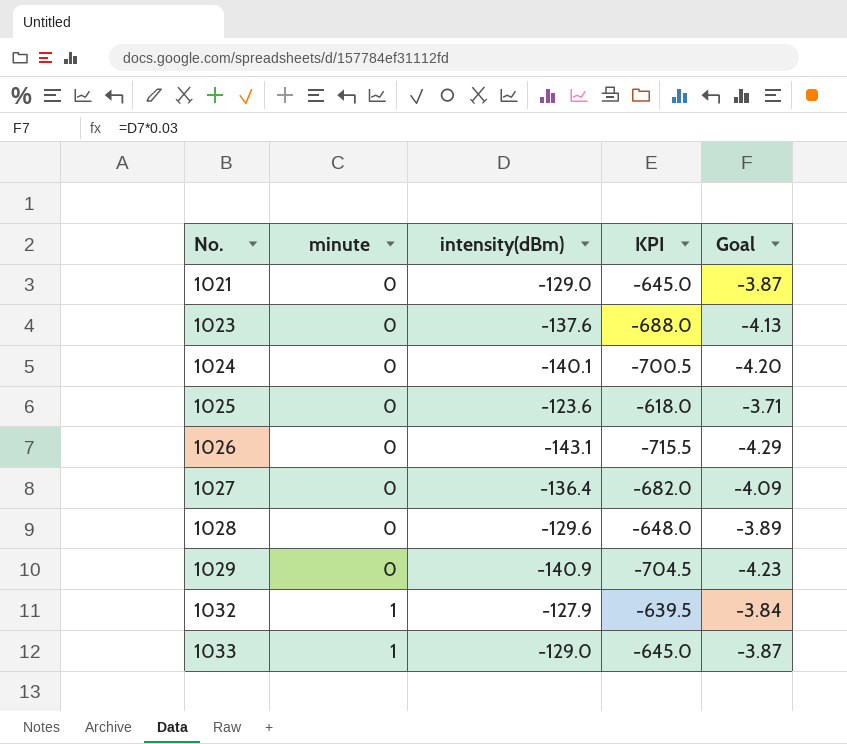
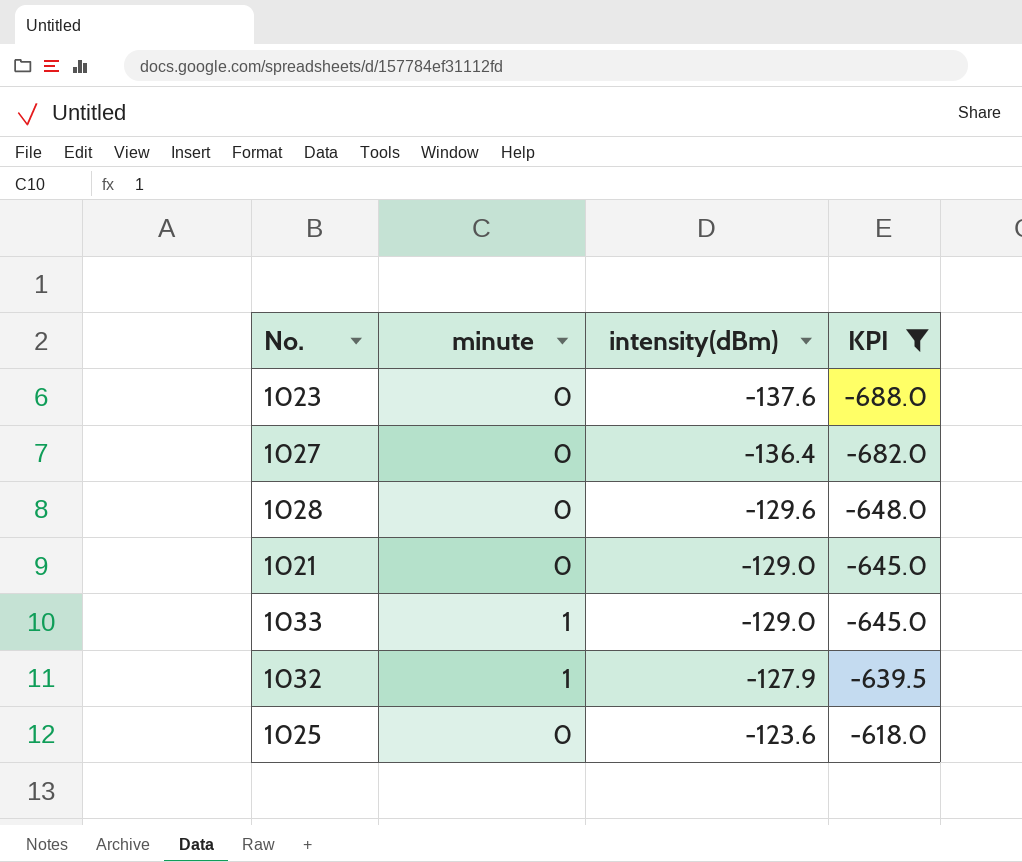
filter: none -> KPI >= -688.0
row order: No. ascending -> intensity(dBm) ascending
column Goal | formula: [intensity(dBm)] * 0.03 -> none

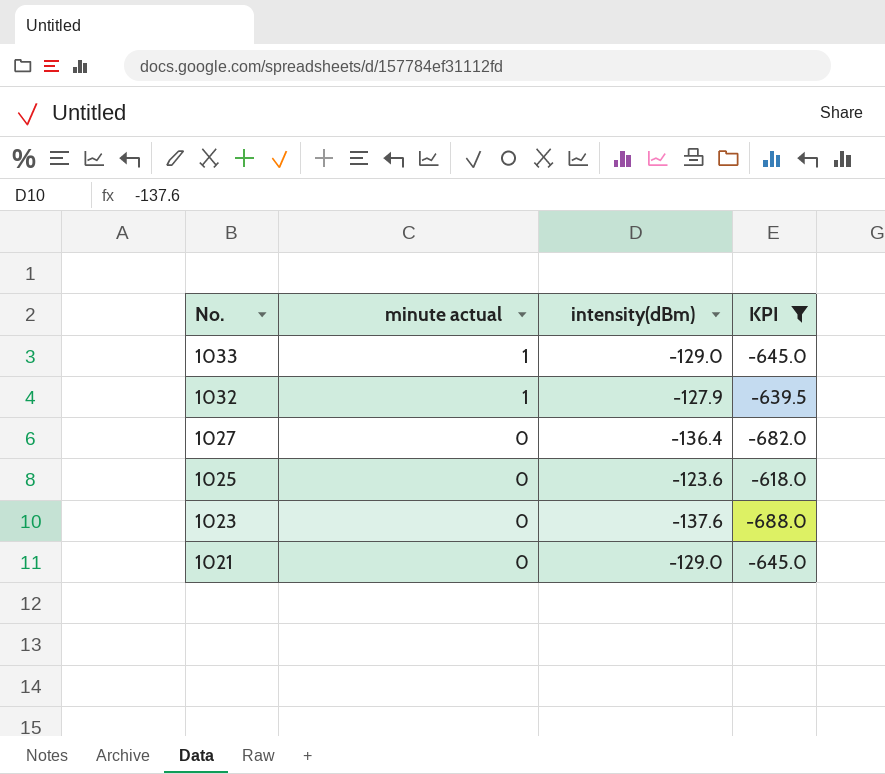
row order: intensity(dBm) ascending -> No. descending
column name: minute -> minute actual
row 1028: 0 | -129.6 | -648.0 -> none

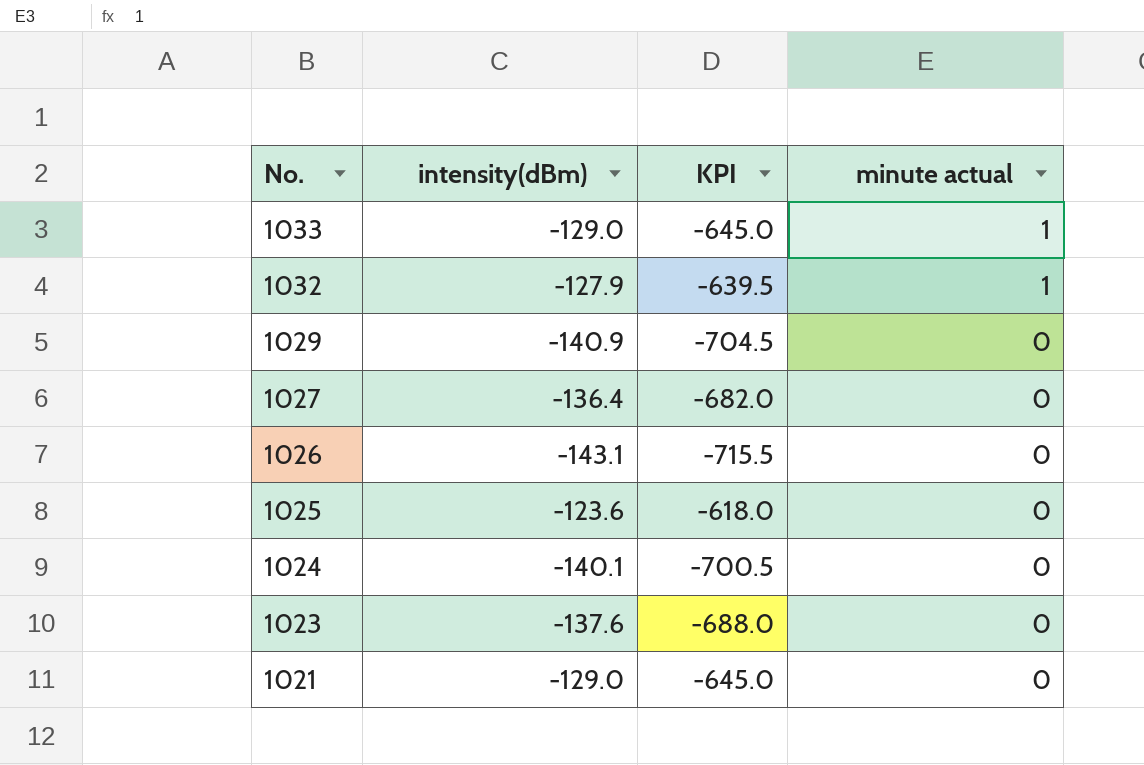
filter: KPI >= -688.0 -> none
column minute actual | position: 2 -> 4

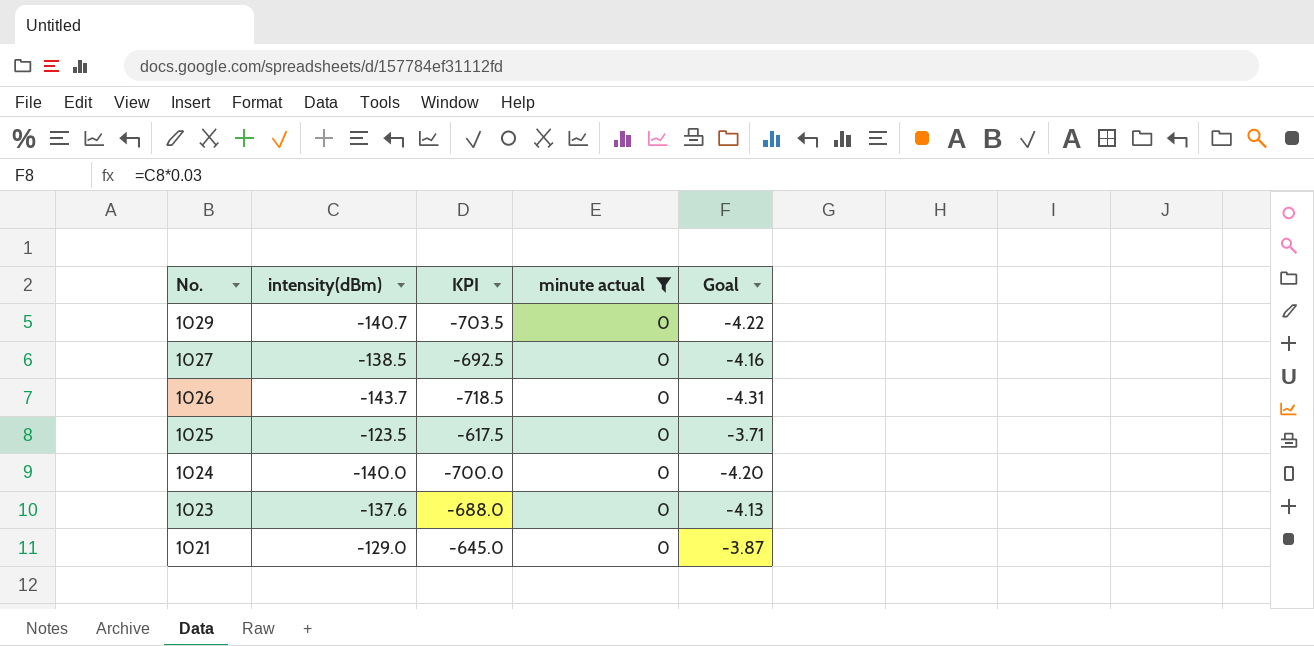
filter: none -> minute actual = 0
column Goal | formula: none -> [intensity(dBm)] * 0.03
1029 | intensity(dBm): -140.9 -> -140.7
1029 | KPI: -704.5 -> -703.5
1027 | intensity(dBm): -136.4 -> -138.5
1027 | KPI: -682.0 -> -692.5
1026 | intensity(dBm): -143.1 -> -143.7
1026 | KPI: -715.5 -> -718.5
1025 | intensity(dBm): -123.6 -> -123.5
1025 | KPI: -618.0 -> -617.5
1024 | intensity(dBm): -140.1 -> -140.0
1024 | KPI: -700.5 -> -700.0

